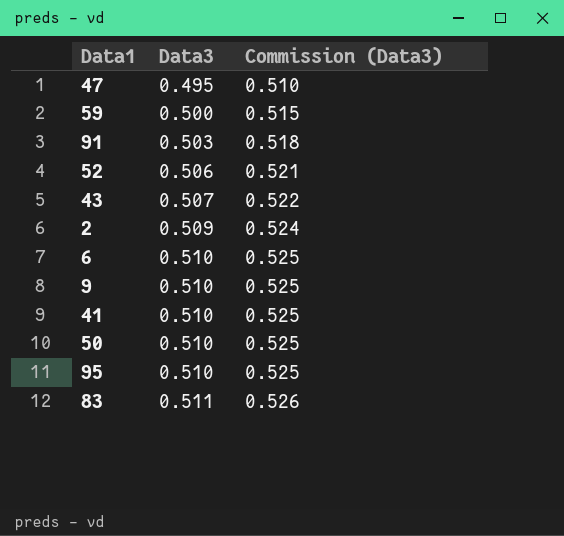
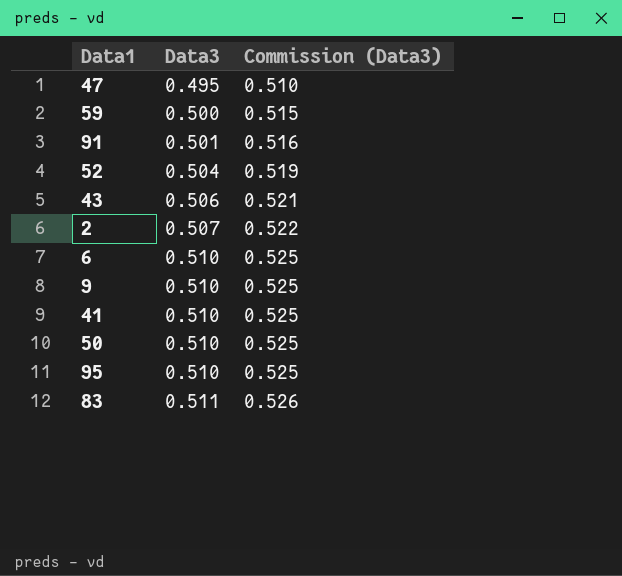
91 | Data3: 0.503 -> 0.501
91 | Commission (Data3): 0.518 -> 0.516
52 | Data3: 0.506 -> 0.504
52 | Commission (Data3): 0.521 -> 0.519
43 | Data3: 0.507 -> 0.506
43 | Commission (Data3): 0.522 -> 0.521
2 | Data3: 0.509 -> 0.507
2 | Commission (Data3): 0.524 -> 0.522

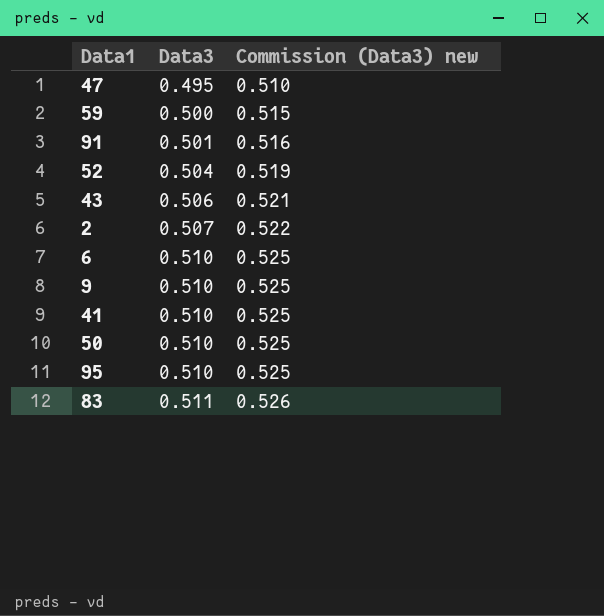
column name: Commission (Data3) -> Commission (Data3) new

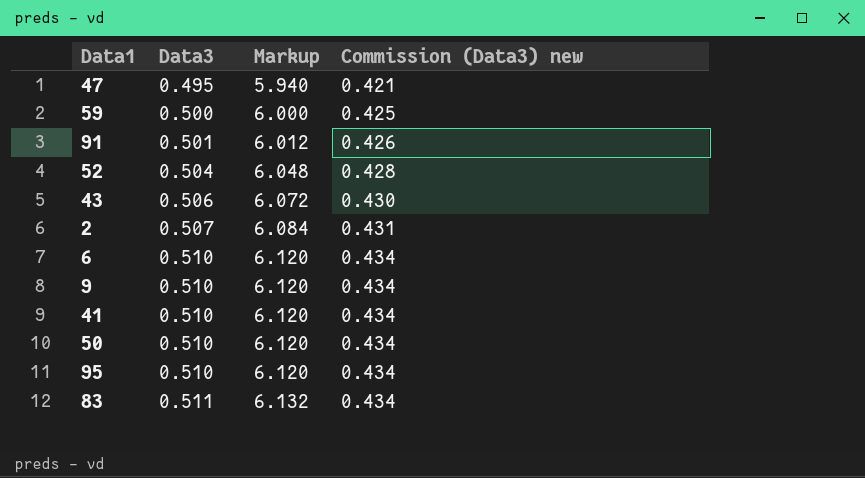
column Markup | formula: none -> [Data3] * 12
column Commission (Data3) new | formula: [Data3] * 1.03 -> [Data3] * 0.85

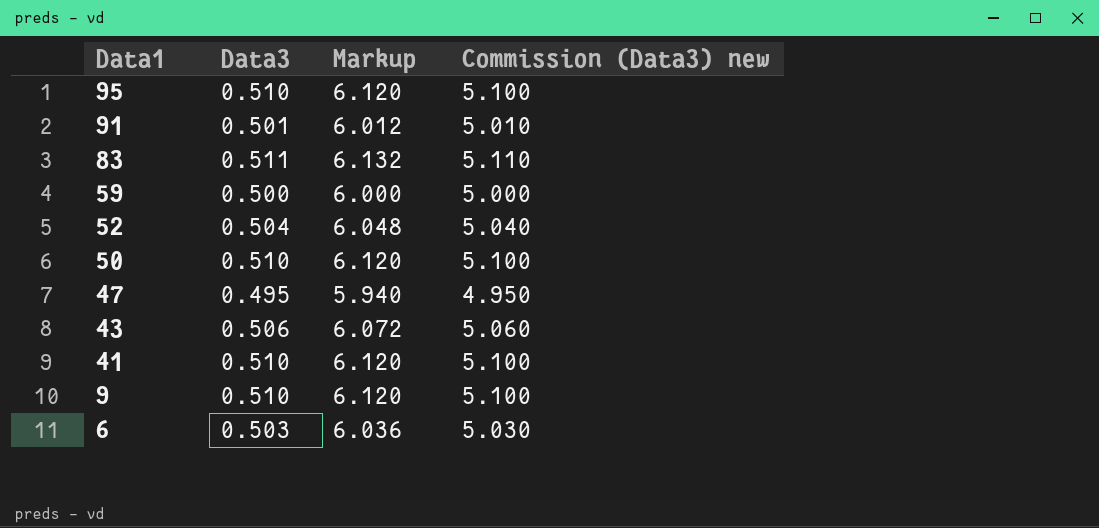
row order: Data3 ascending -> Data1 descending
column Commission (Data3) new | formula: [Data3] * 0.85 -> [Data3] * 10
row 2: 0.507 | 6.084 | 0.431 -> none
6 | Data3: 0.510 -> 0.503
6 | Markup: 6.120 -> 6.036

